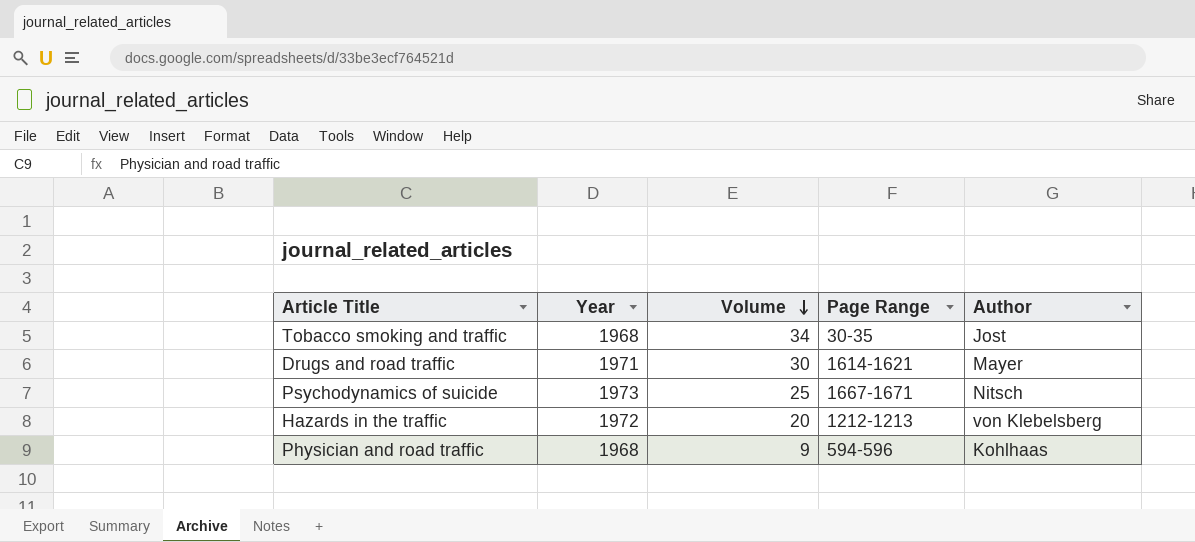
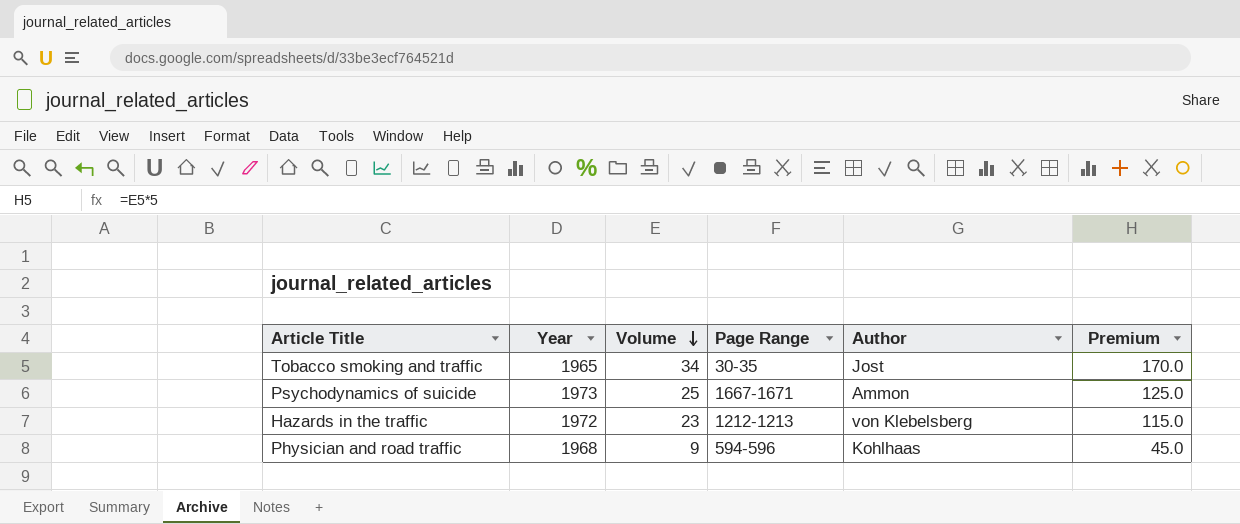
column Premium | formula: none -> [Volume] * 5
row Drugs and road traffic: 1971 | 30 | 1614-1621 | Mayer -> none
Tobacco smoking and traffic | Year: 1968 -> 1965
Psychodynamics of suicide | Author: Nitsch -> Ammon
Hazards in the traffic | Volume: 20 -> 23

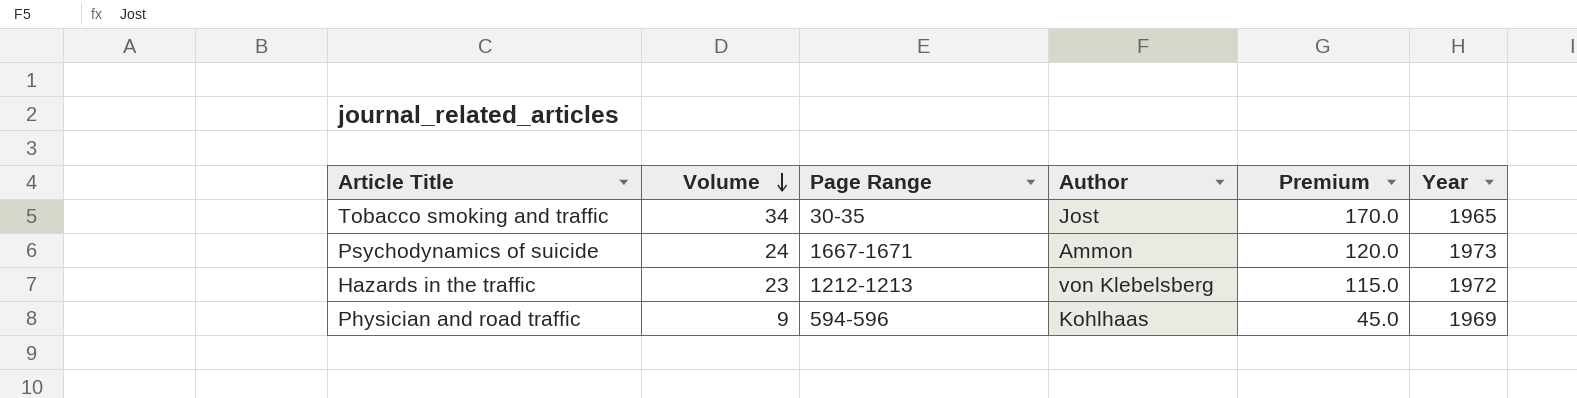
column Year | position: 2 -> 6
Psychodynamics of suicide | Volume: 25 -> 24
Psychodynamics of suicide | Premium: 125.0 -> 120.0
Physician and road traffic | Year: 1968 -> 1969

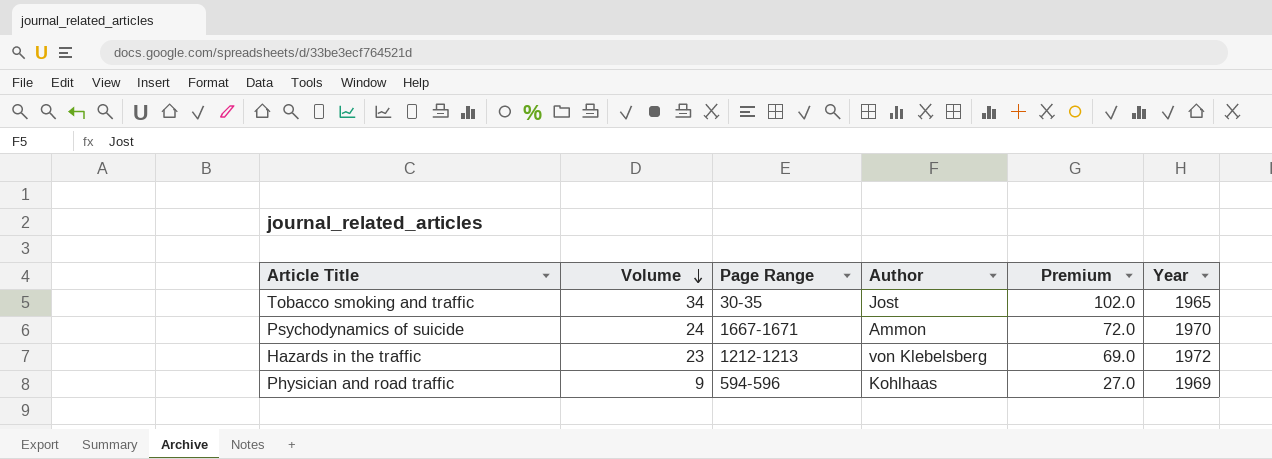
column Premium | formula: [Volume] * 5 -> [Volume] * 3
Psychodynamics of suicide | Year: 1973 -> 1970

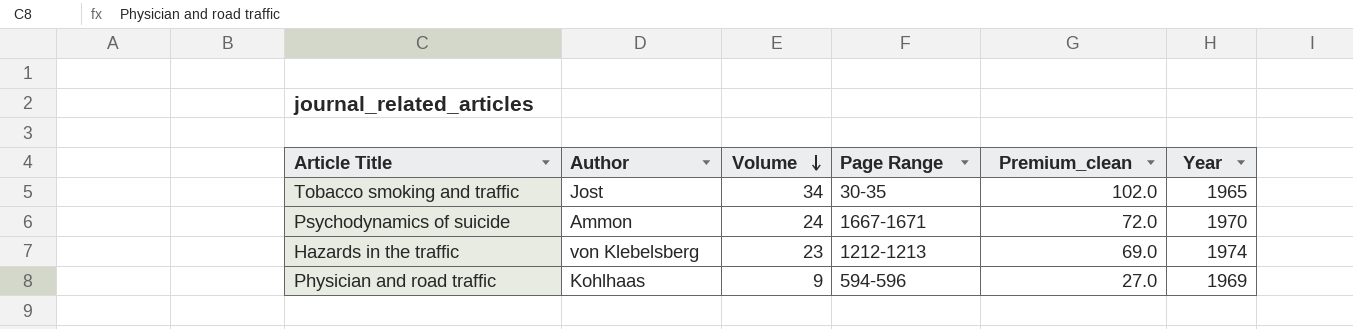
column Author | position: 4 -> 2
column name: Premium -> Premium_clean
Hazards in the traffic | Year: 1972 -> 1974

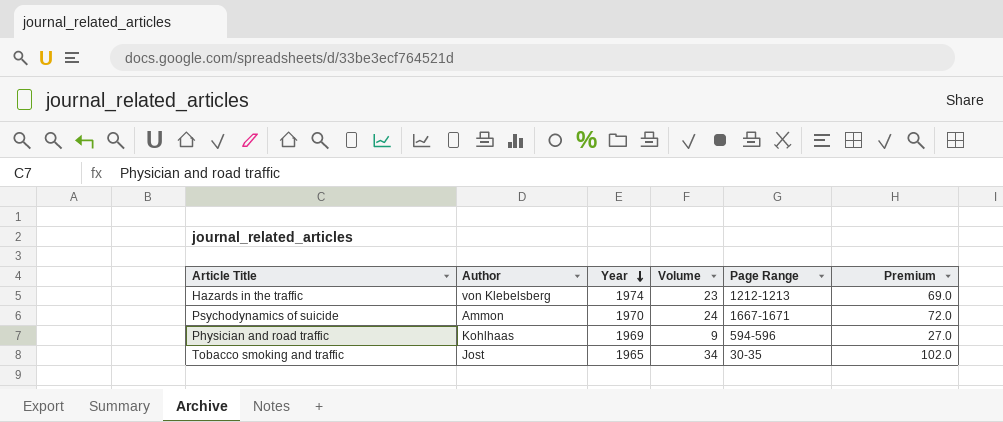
row order: Volume descending -> Year descending
column Year | position: 6 -> 3
column name: Premium_clean -> Premium

